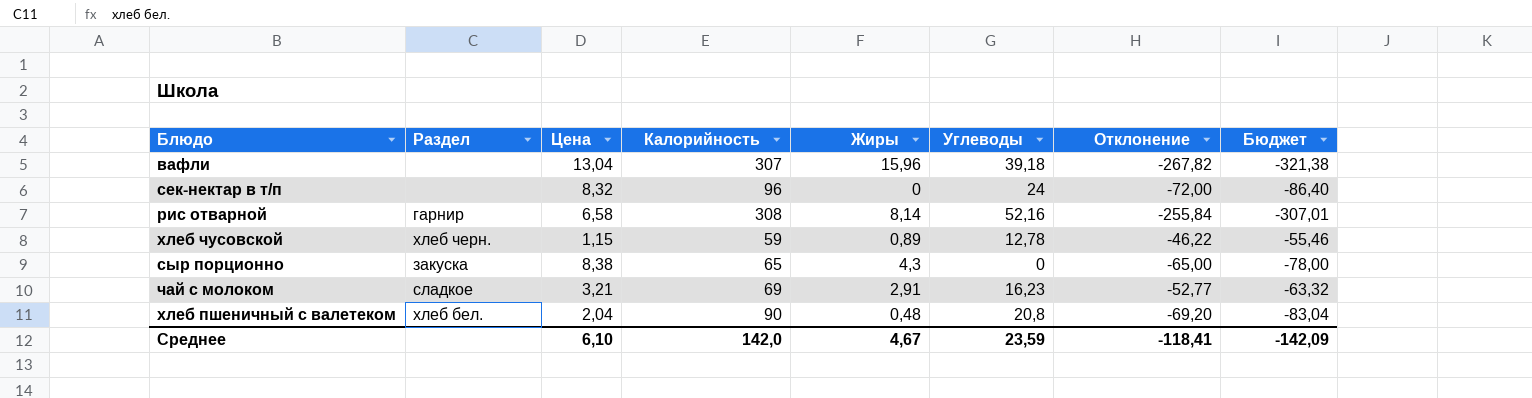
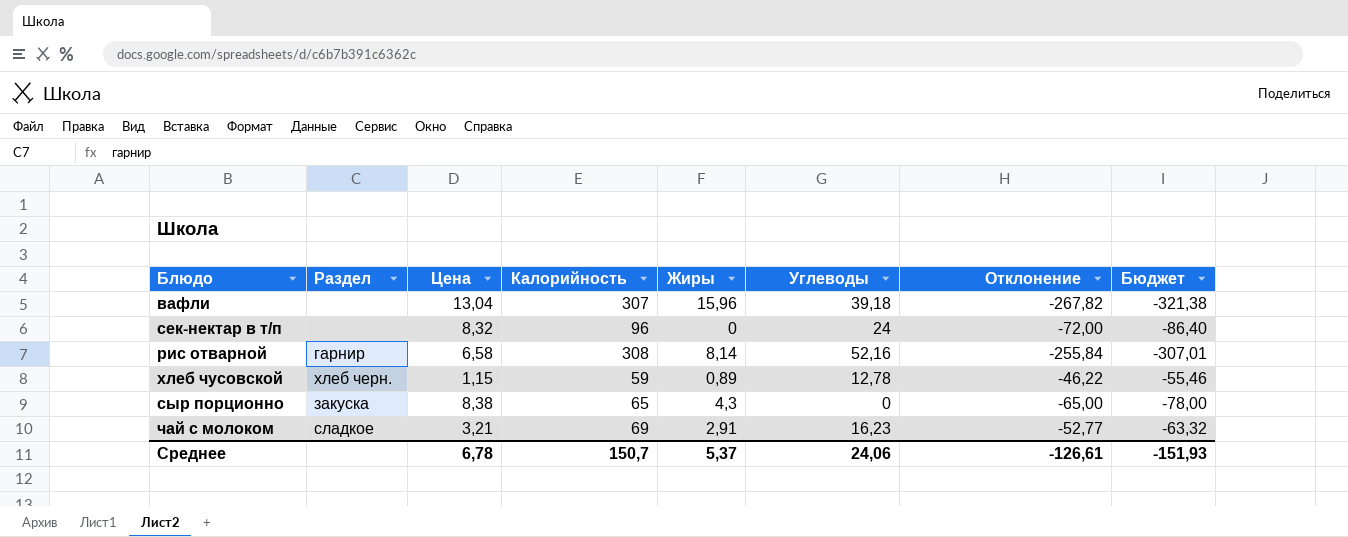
row хлеб пшеничный с валетеком: хлеб бел. | 2,04 | 90 | 0,48 | 20,8 | -69,20 | -83,04 -> none
Среднее | Цена: 6,10 -> 6,78
Среднее | Калорийность: 142,0 -> 150,7
Среднее | Жиры: 4,67 -> 5,37
Среднее | Углеводы: 23,59 -> 24,06
Среднее | Отклонение: -118,41 -> -126,61
Среднее | Бюджет: -142,09 -> -151,93

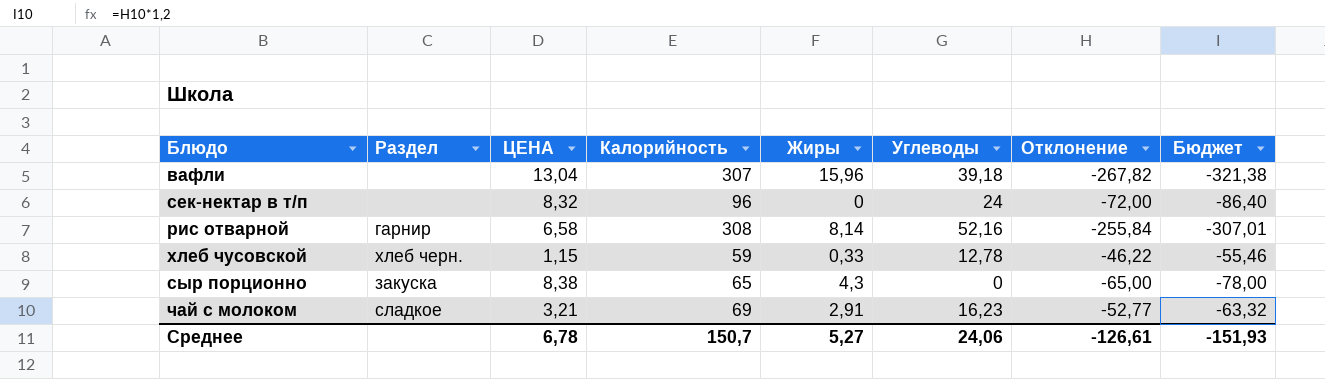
column name: Цена -> ЦЕНА
хлеб чусовской | Жиры: 0,89 -> 0,33
Среднее | Жиры: 5,37 -> 5,27

